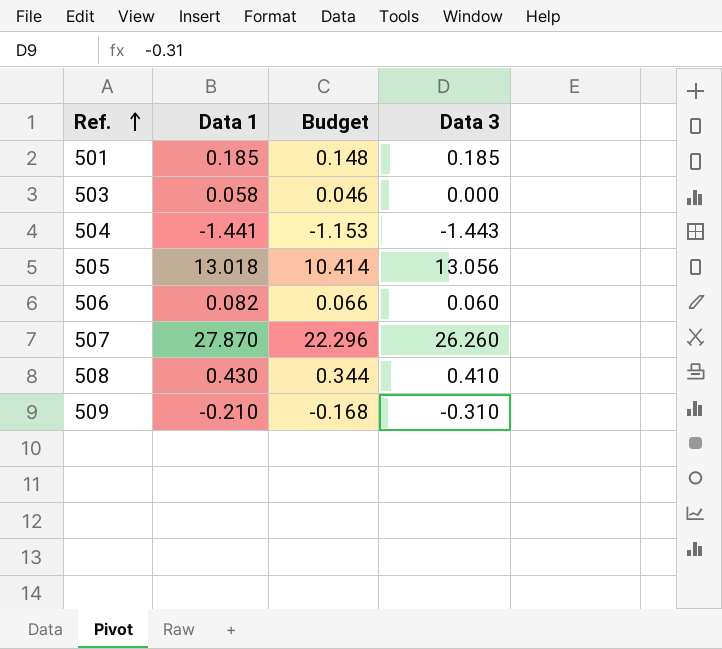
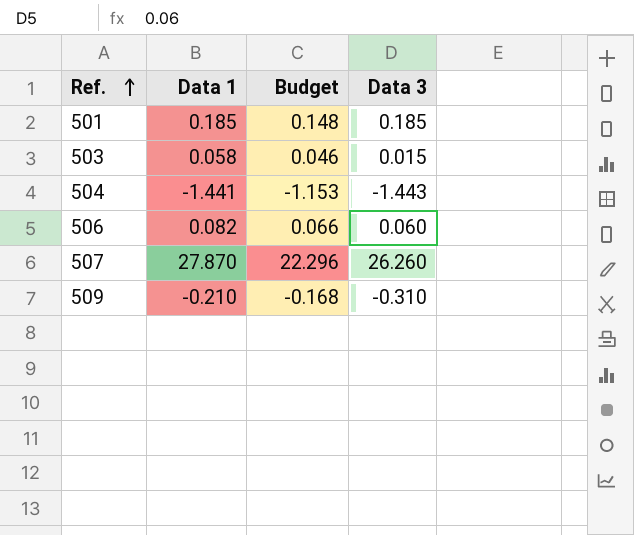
row 505: 13.018 | 10.414 | 13.056 -> none
row 508: 0.430 | 0.344 | 0.410 -> none
503 | Data 3: 0.000 -> 0.015

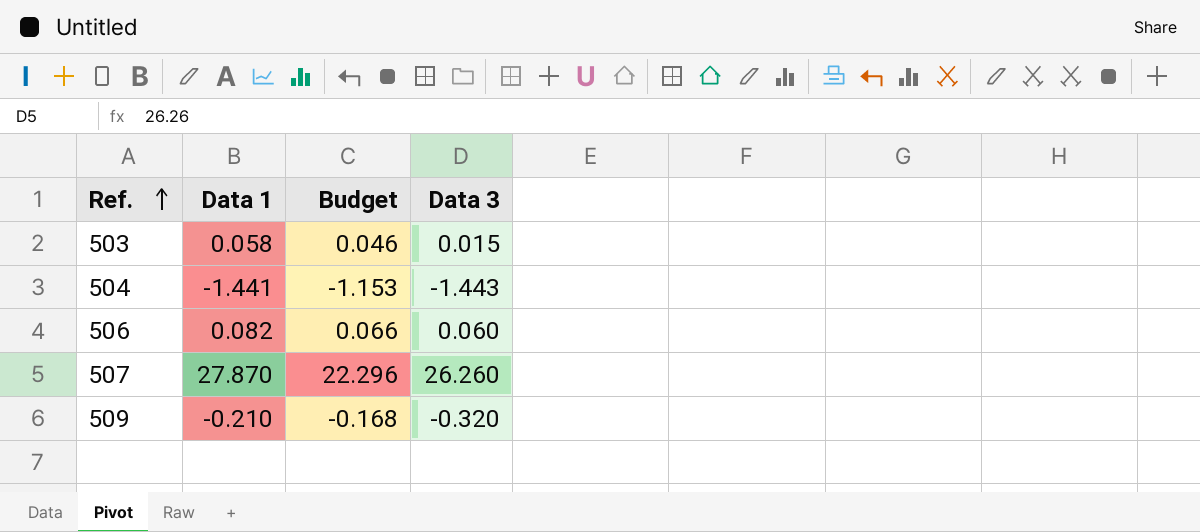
row 501: 0.185 | 0.148 | 0.185 -> none
509 | Data 3: -0.310 -> -0.320

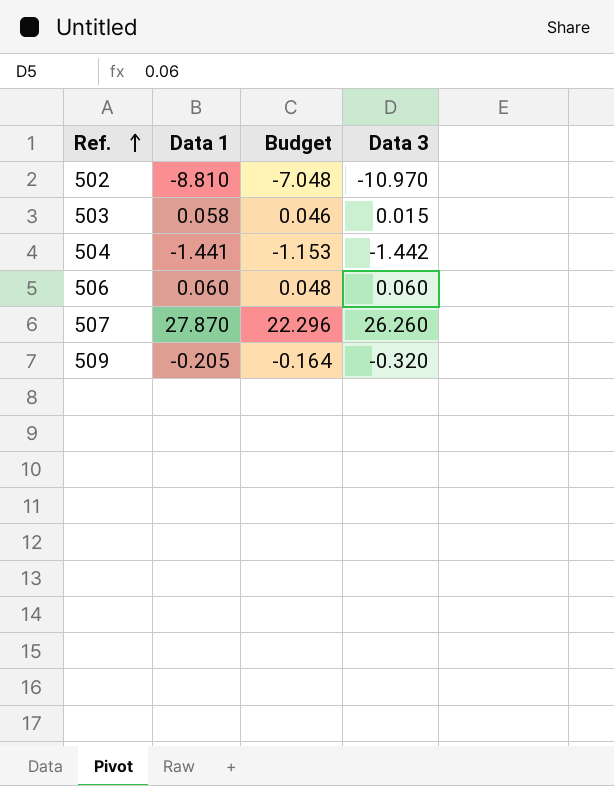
row 502: none -> -8.810 | -7.048 | -10.970
504 | Data 3: -1.443 -> -1.442
506 | Data 1: 0.082 -> 0.060
506 | Budget: 0.066 -> 0.048
509 | Data 1: -0.210 -> -0.205
509 | Budget: -0.168 -> -0.164

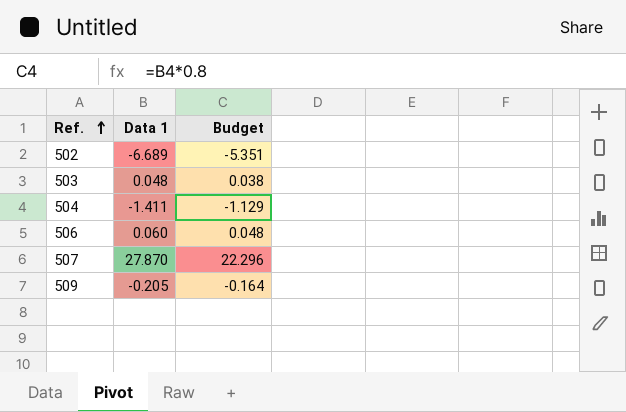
column Data 3 | position: 4 -> none
502 | Data 1: -8.810 -> -6.689
502 | Budget: -7.048 -> -5.351
503 | Data 1: 0.058 -> 0.048
503 | Budget: 0.046 -> 0.038
504 | Data 1: -1.441 -> -1.411
504 | Budget: -1.153 -> -1.129

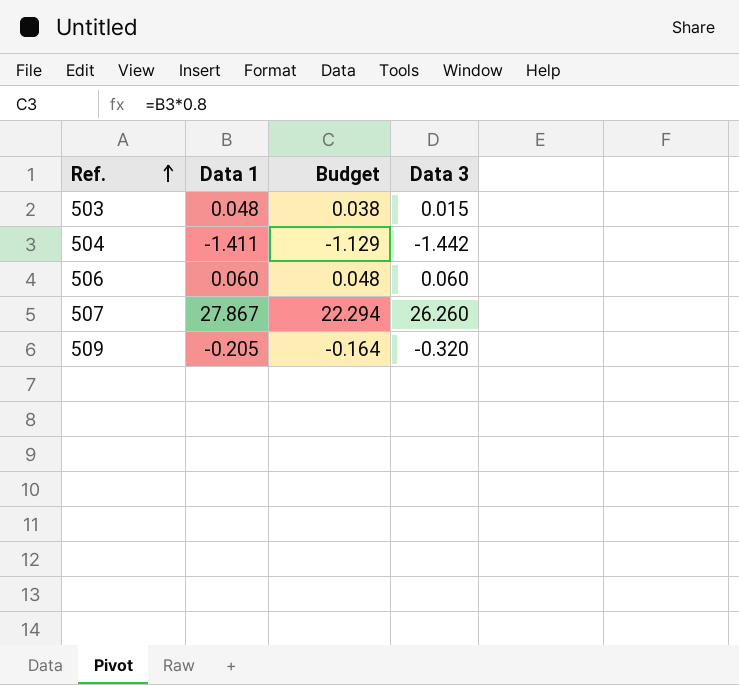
column Data 3 | position: none -> 4
row 502: -6.689 | -5.351 -> none
507 | Data 1: 27.870 -> 27.867
507 | Budget: 22.296 -> 22.294

